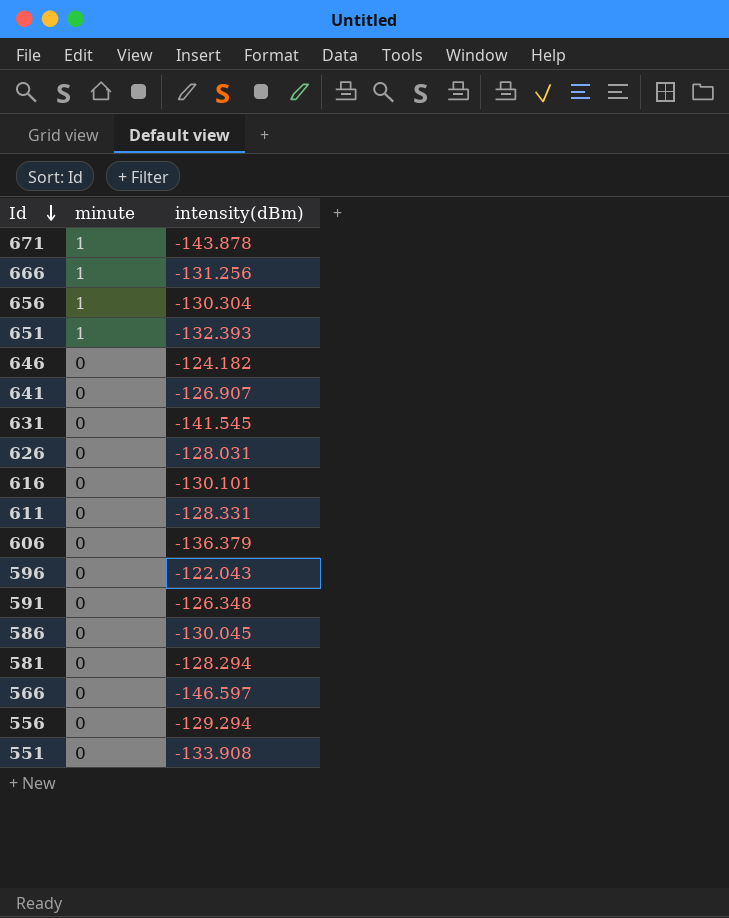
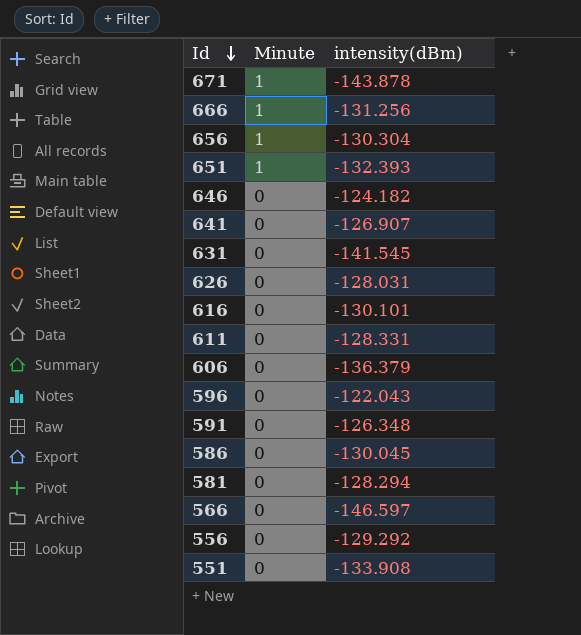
column name: minute -> Minute
556 | intensity(dBm): -129.294 -> -129.292

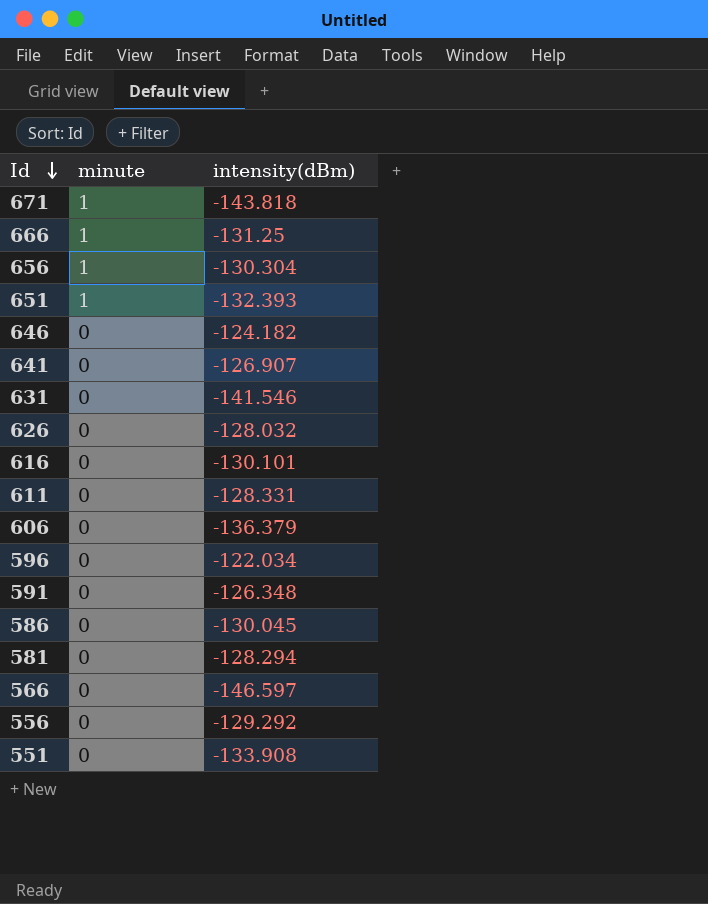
column name: Minute -> minute
671 | intensity(dBm): -143.878 -> -143.818
666 | intensity(dBm): -131.256 -> -131.25
631 | intensity(dBm): -141.545 -> -141.546
626 | intensity(dBm): -128.031 -> -128.032
596 | intensity(dBm): -122.043 -> -122.034

